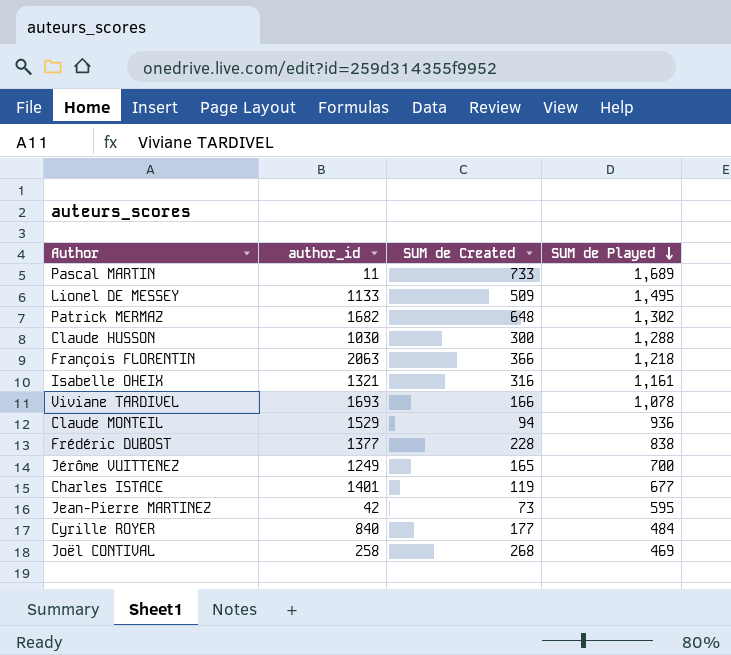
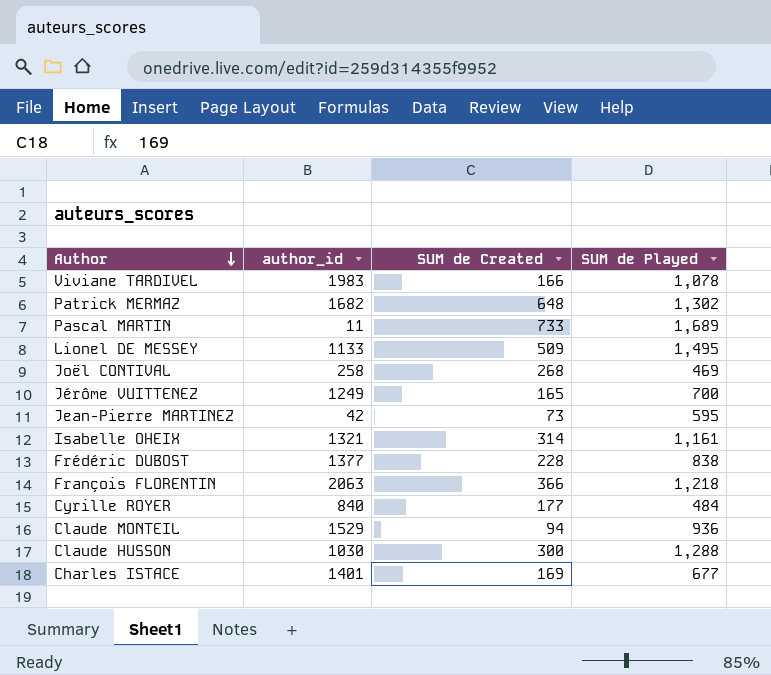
row order: SUM de Played descending -> Author descending
Viviane TARDIVEL | author_id: 1693 -> 1983
Isabelle OHEIX | SUM de Created: 316 -> 314
Charles ISTACE | SUM de Created: 119 -> 169

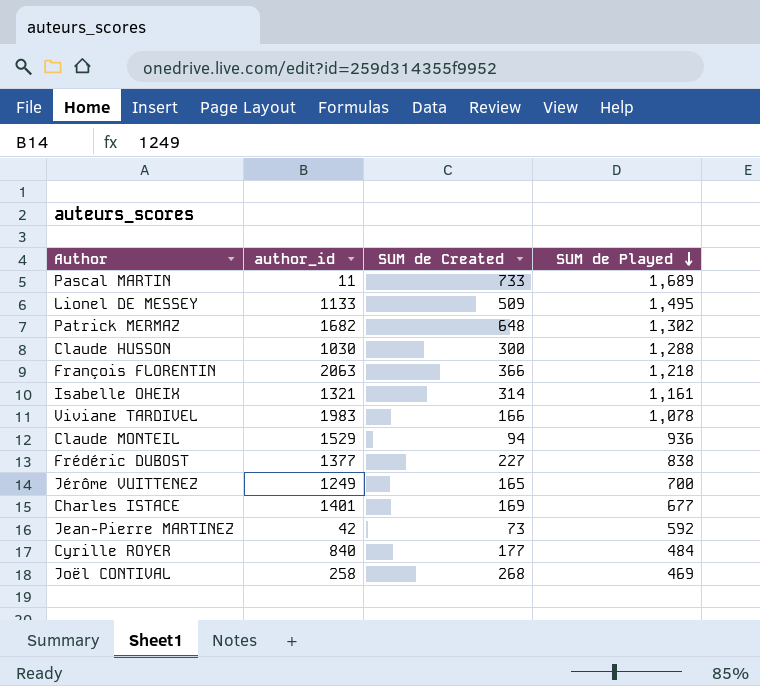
row order: Author descending -> SUM de Played descending
Frédéric DUBOST | SUM de Created: 228 -> 227
Jean-Pierre MARTINEZ | SUM de Played: 595 -> 592

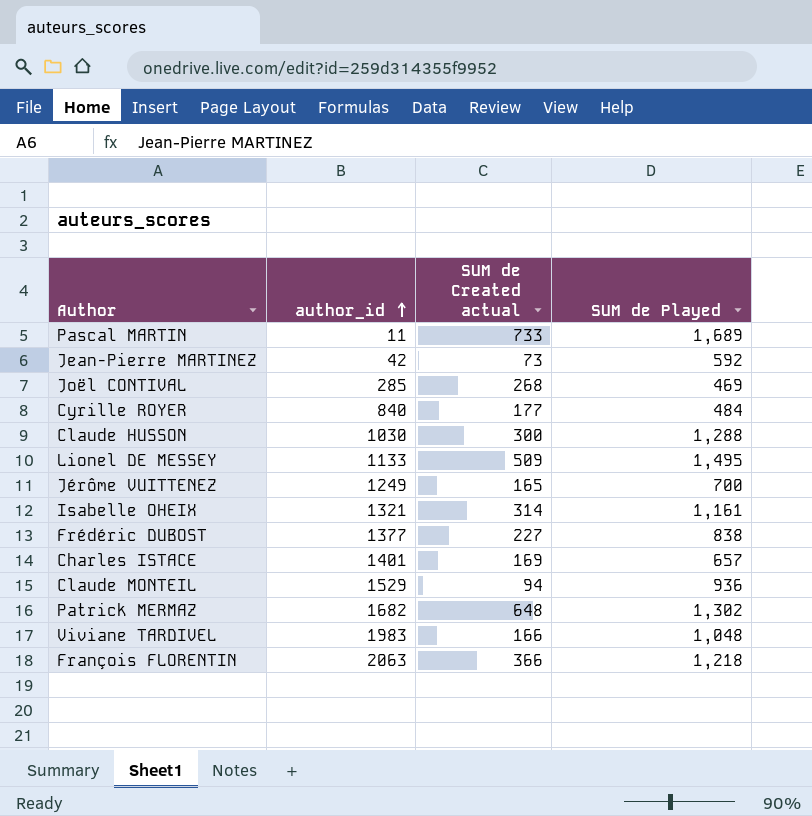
row order: SUM de Played descending -> author_id ascending
column name: SUM de Created -> SUM de Created actual
Joël CONTIVAL | author_id: 258 -> 285
Charles ISTACE | SUM de Played: 677 -> 657
Viviane TARDIVEL | SUM de Played: 1,078 -> 1,048

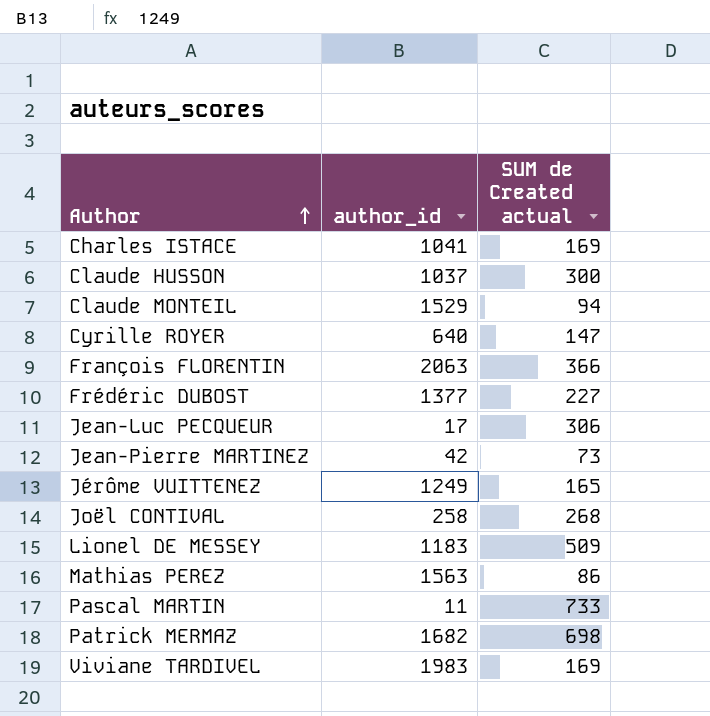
row order: author_id ascending -> Author ascending
column SUM de Played | position: 4 -> none
row Isabelle OHEIX: 1321 | 314 | 1,161 -> none
Charles ISTACE | author_id: 1401 -> 1041
Claude HUSSON | author_id: 1030 -> 1037
Cyrille ROYER | author_id: 840 -> 640
Cyrille ROYER | SUM de Created actual: 177 -> 147
row Jean-Luc PECQUEUR: none -> 17 | 306
Joël CONTIVAL | author_id: 285 -> 258
Lionel DE MESSEY | author_id: 1133 -> 1183
row Mathias PEREZ: none -> 1563 | 86
Patrick MERMAZ | SUM de Created actual: 648 -> 698
Viviane TARDIVEL | SUM de Created actual: 166 -> 169

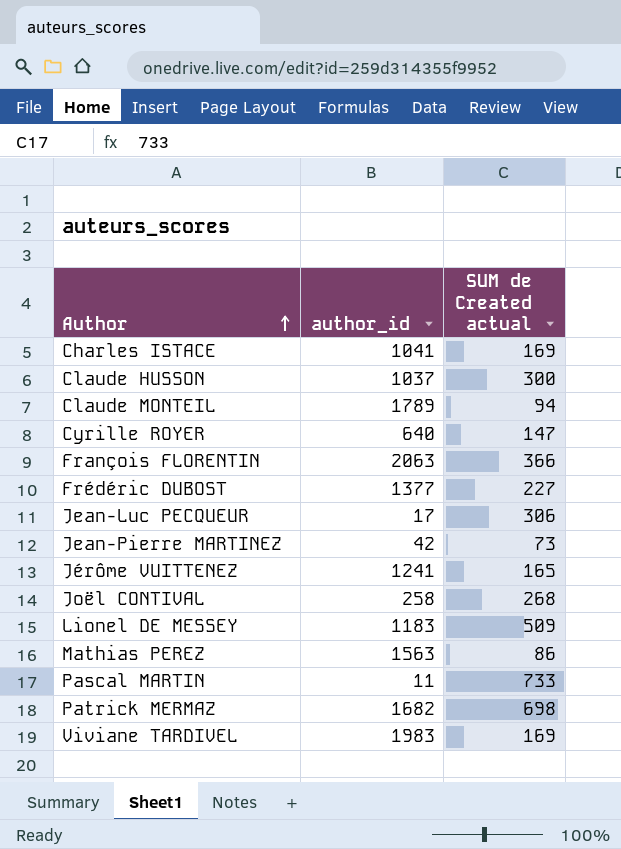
Claude MONTEIL | author_id: 1529 -> 1789
Jérôme VUITTENEZ | author_id: 1249 -> 1241

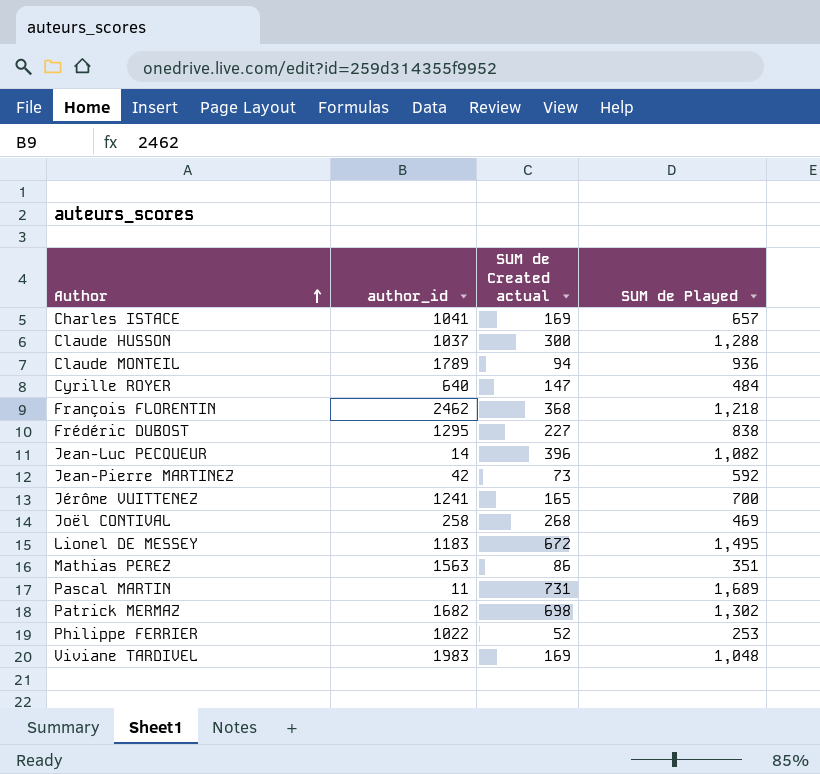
column SUM de Played | position: none -> 4
François FLORENTIN | author_id: 2063 -> 2462
François FLORENTIN | SUM de Created actual: 366 -> 368
Frédéric DUBOST | author_id: 1377 -> 1295
Jean-Luc PECQUEUR | author_id: 17 -> 14
Jean-Luc PECQUEUR | SUM de Created actual: 306 -> 396
Lionel DE MESSEY | SUM de Created actual: 509 -> 672
Pascal MARTIN | SUM de Created actual: 733 -> 731
row Philippe FERRIER: none -> 1022 | 52 | 253

